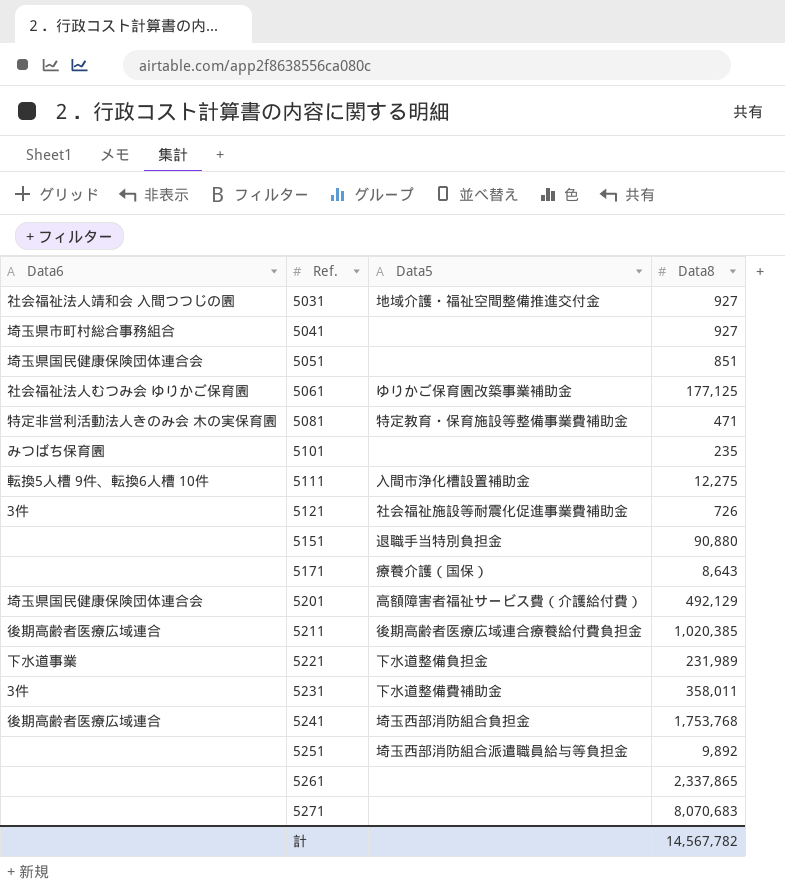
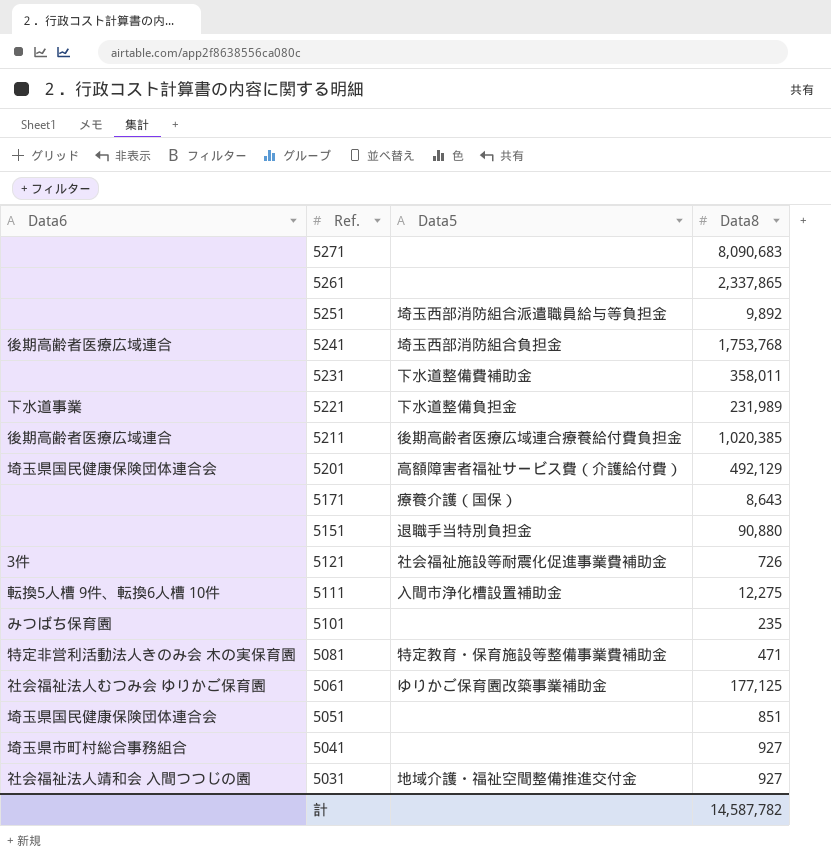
row order: Ref. ascending -> Ref. descending
5271 | Data8: 8,070,683 -> 8,090,683
5231 | Data6: 3件 -> none
計 | Data8: 14,567,782 -> 14,587,782

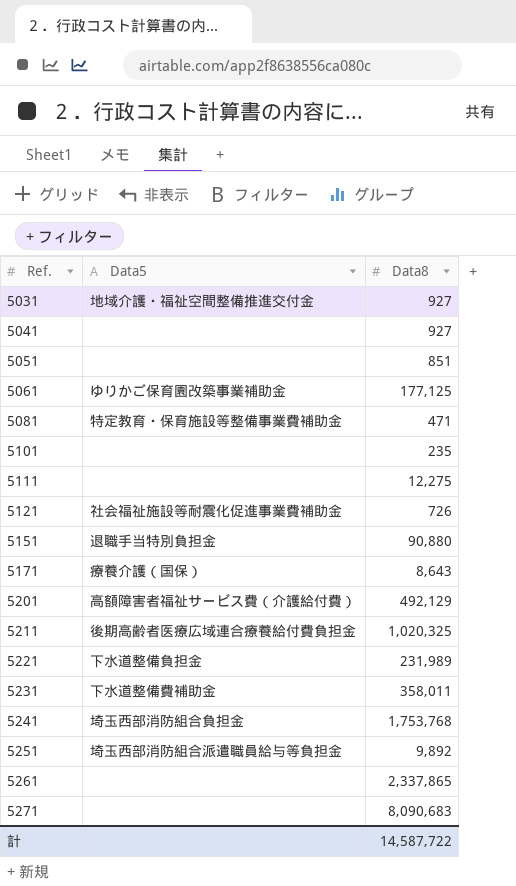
row order: Ref. descending -> Ref. ascending
column Data6 | position: 1 -> none
5111 | Data5: 入間市浄化槽設置補助金 -> none
5211 | Data8: 1,020,385 -> 1,020,325
計 | Data8: 14,587,782 -> 14,587,722

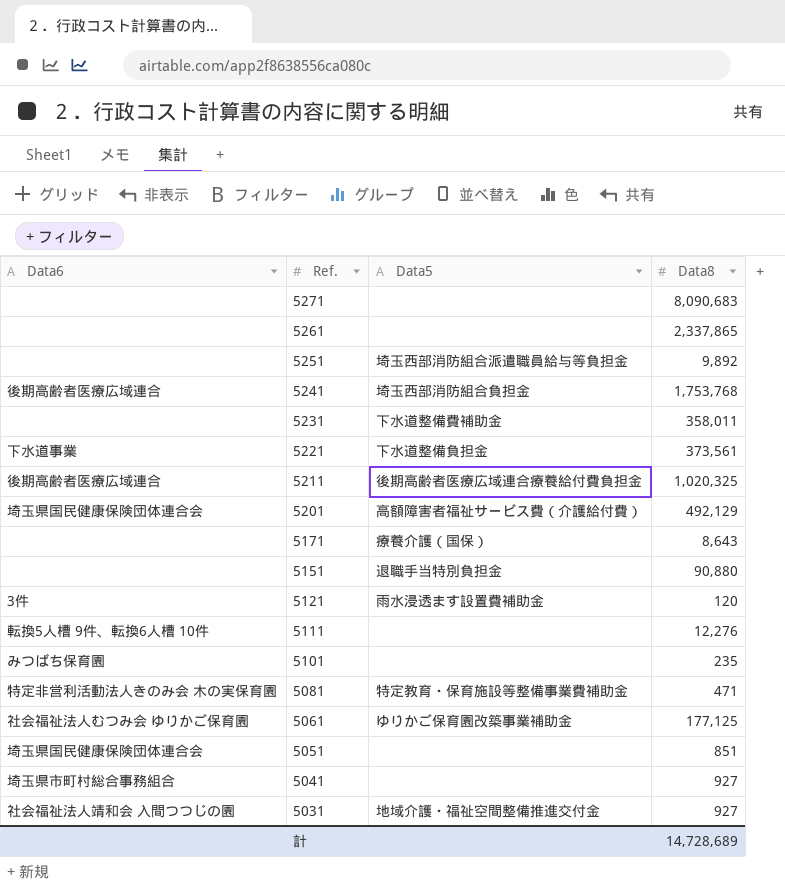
row order: Ref. ascending -> Ref. descending
column Data6 | position: none -> 1
5221 | Data8: 231,989 -> 373,561
5121 | Data5: 社会福祉施設等耐震化促進事業費補助金 -> 雨水浸透ます設置費補助金
5121 | Data8: 726 -> 120
5111 | Data8: 12,275 -> 12,276
計 | Data8: 14,587,722 -> 14,728,689

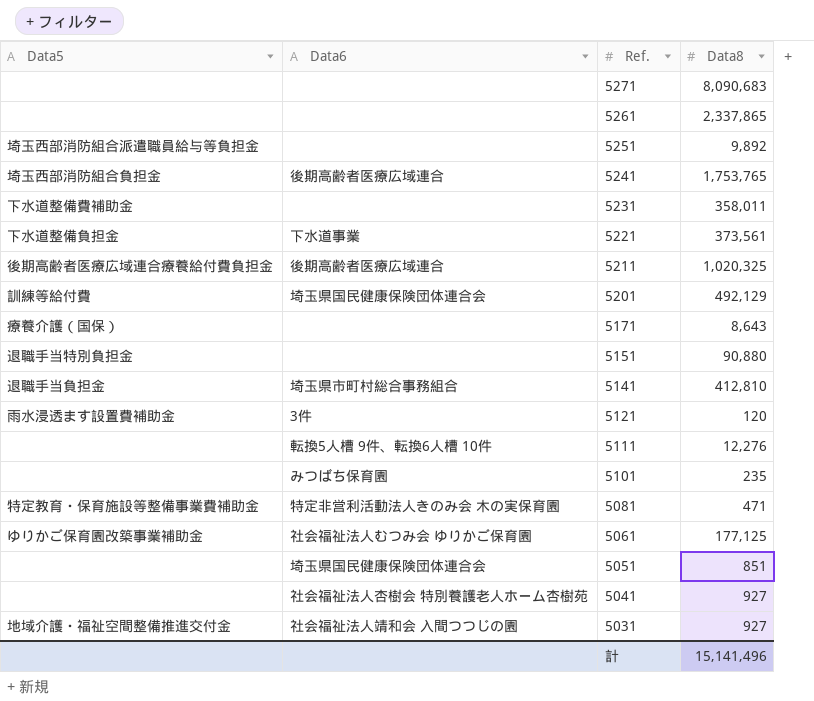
column Data5 | position: 3 -> 1
5241 | Data8: 1,753,768 -> 1,753,765
5201 | Data5: 高額障害者福祉サービス費（介護給付費） -> 訓練等給付費
row 5141: none -> 退職手当負担金 | 埼玉県市町村総合事務組合 | 412,810
5041 | Data6: 埼玉県市町村総合事務組合 -> 社会福祉法人杏樹会 特別養護老人ホーム杏樹苑
計 | Data8: 14,728,689 -> 15,141,496

